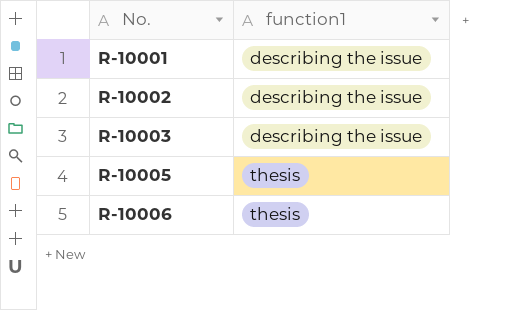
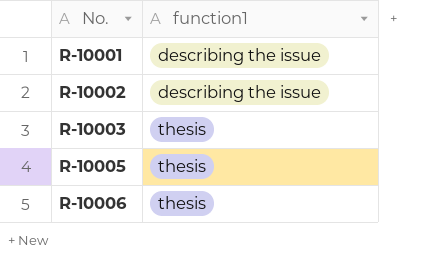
R-10003 | function1: describing the issue -> thesis

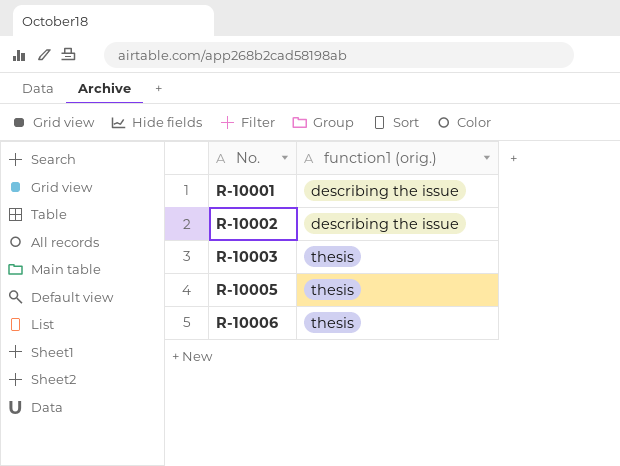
column name: function1 -> function1 (orig.)

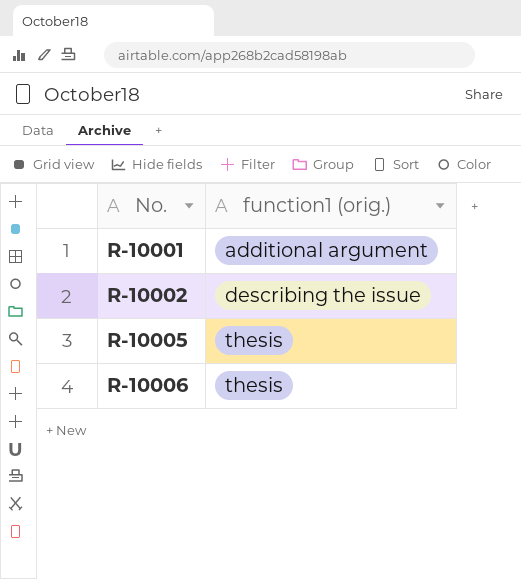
row R-10003: thesis -> none
R-10001 | function1 (orig.): describing the issue -> additional argument

